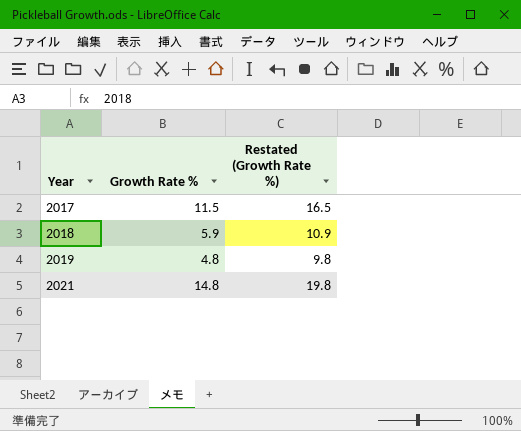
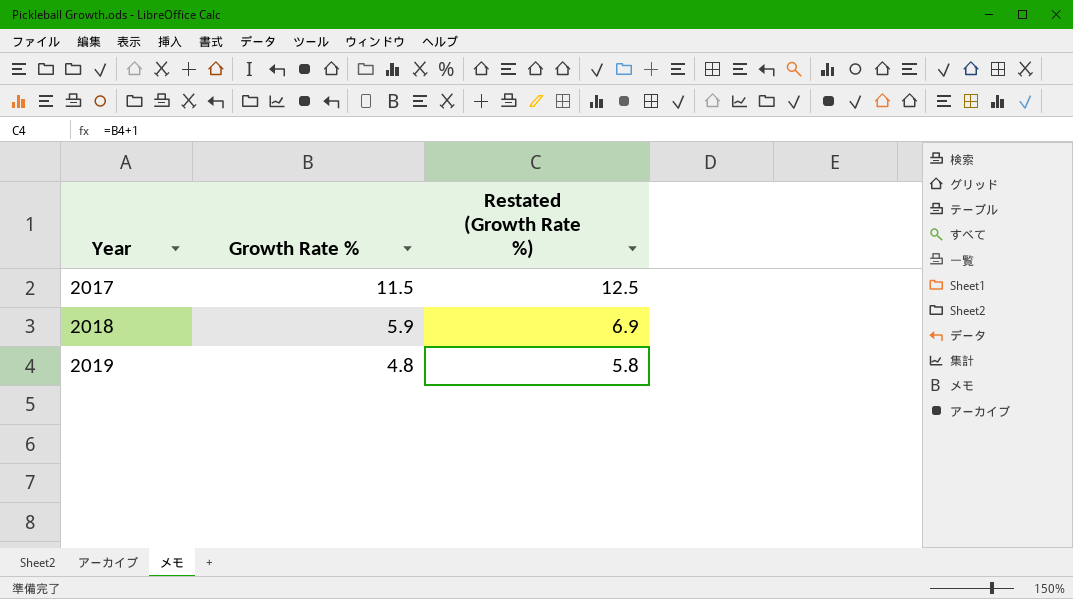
column Restated (Growth Rate %) | formula: [Growth Rate %] + 5 -> [Growth Rate %] + 1
row 2021: 14.8 | 19.8 -> none

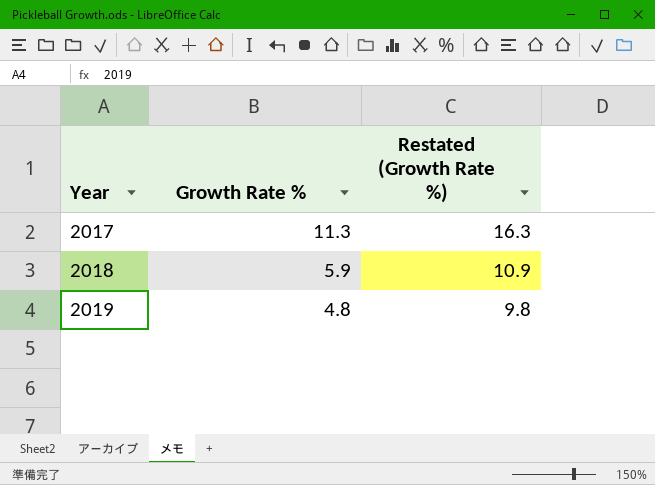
column Restated (Growth Rate %) | formula: [Growth Rate %] + 1 -> [Growth Rate %] + 5
2017 | Growth Rate %: 11.5 -> 11.3

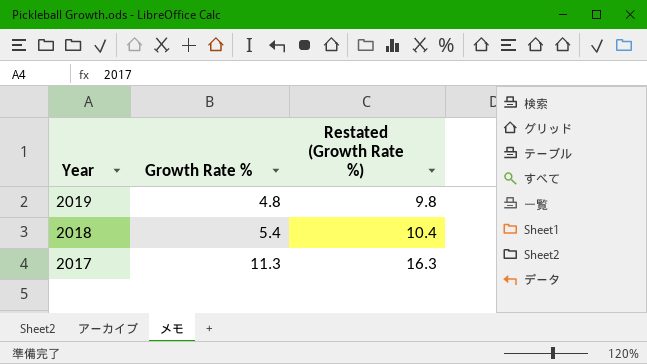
row order: Year ascending -> Year descending
2018 | Growth Rate %: 5.9 -> 5.4
2018 | Restated (Growth Rate %): 10.9 -> 10.4

